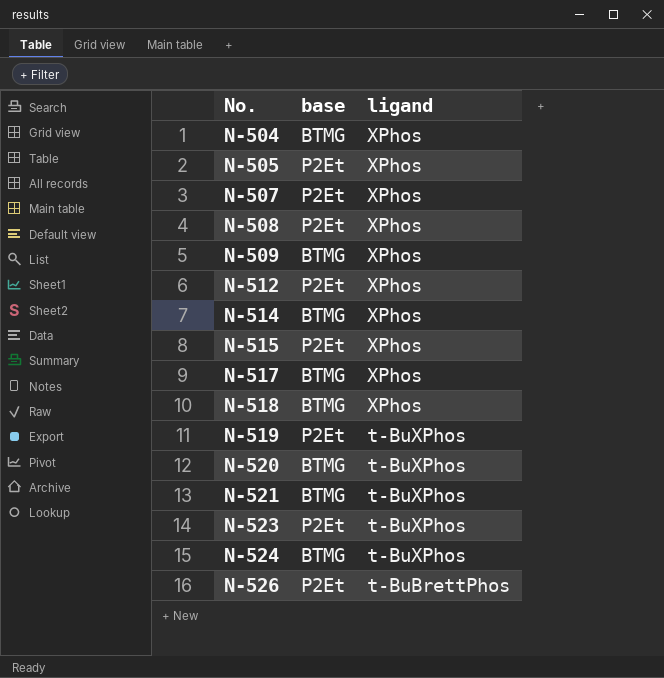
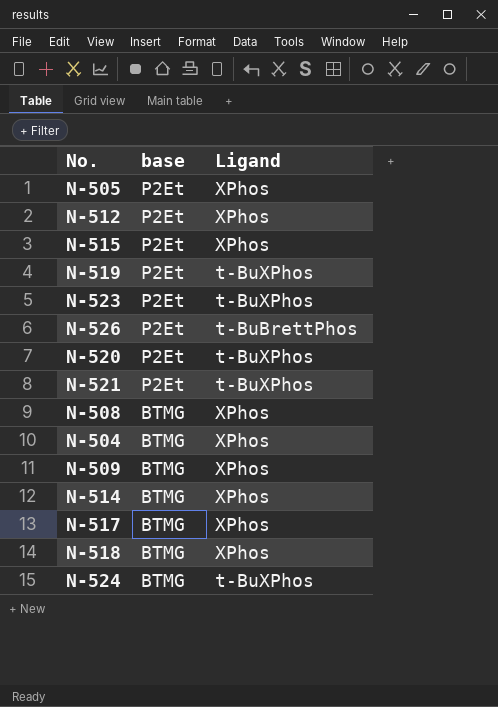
row order: No. ascending -> base descending
column name: ligand -> Ligand
row N-507: P2Et | XPhos -> none
N-520 | base: BTMG -> P2Et
N-521 | base: BTMG -> P2Et
N-508 | base: P2Et -> BTMG

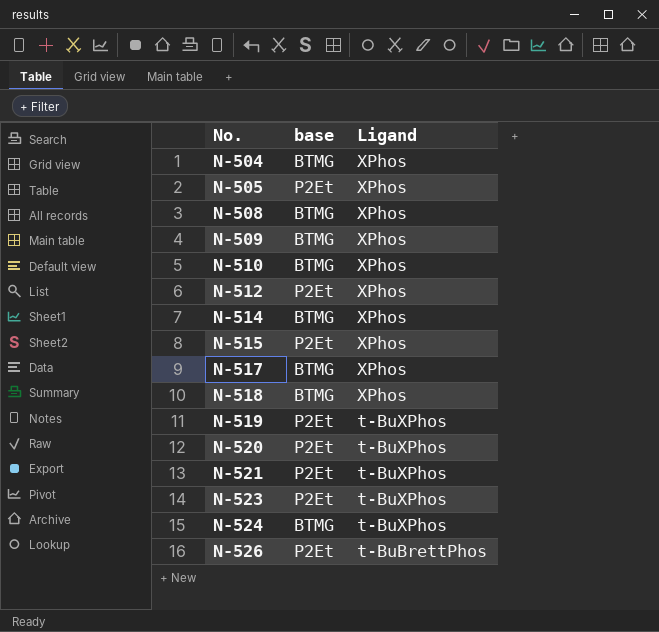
row order: base descending -> No. ascending
row N-510: none -> BTMG | XPhos

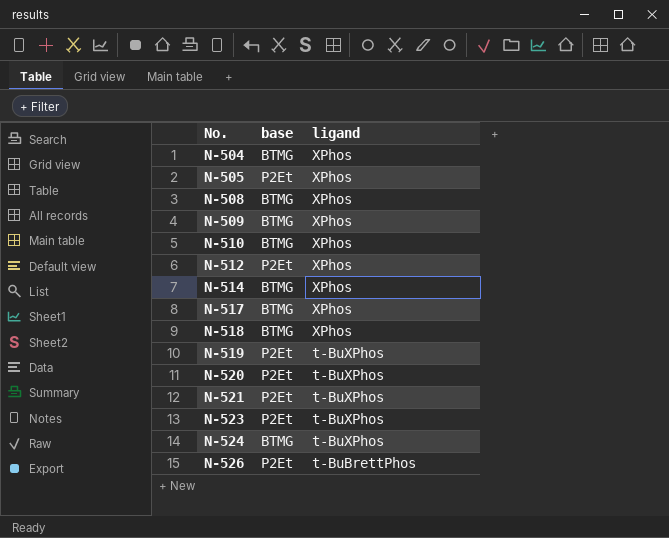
column name: Ligand -> ligand
row N-515: P2Et | XPhos -> none

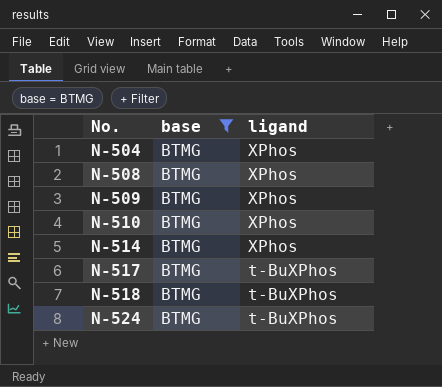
filter: none -> base = BTMG
N-517 | ligand: XPhos -> t-BuXPhos
N-518 | ligand: XPhos -> t-BuXPhos

